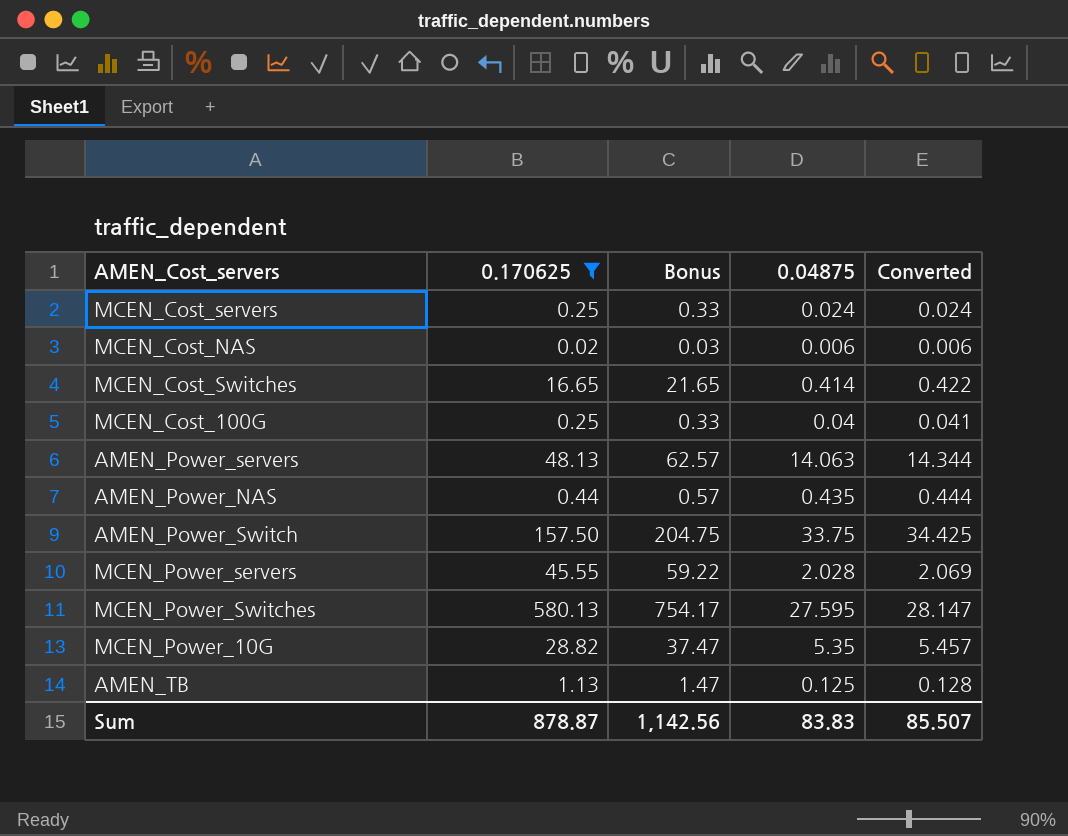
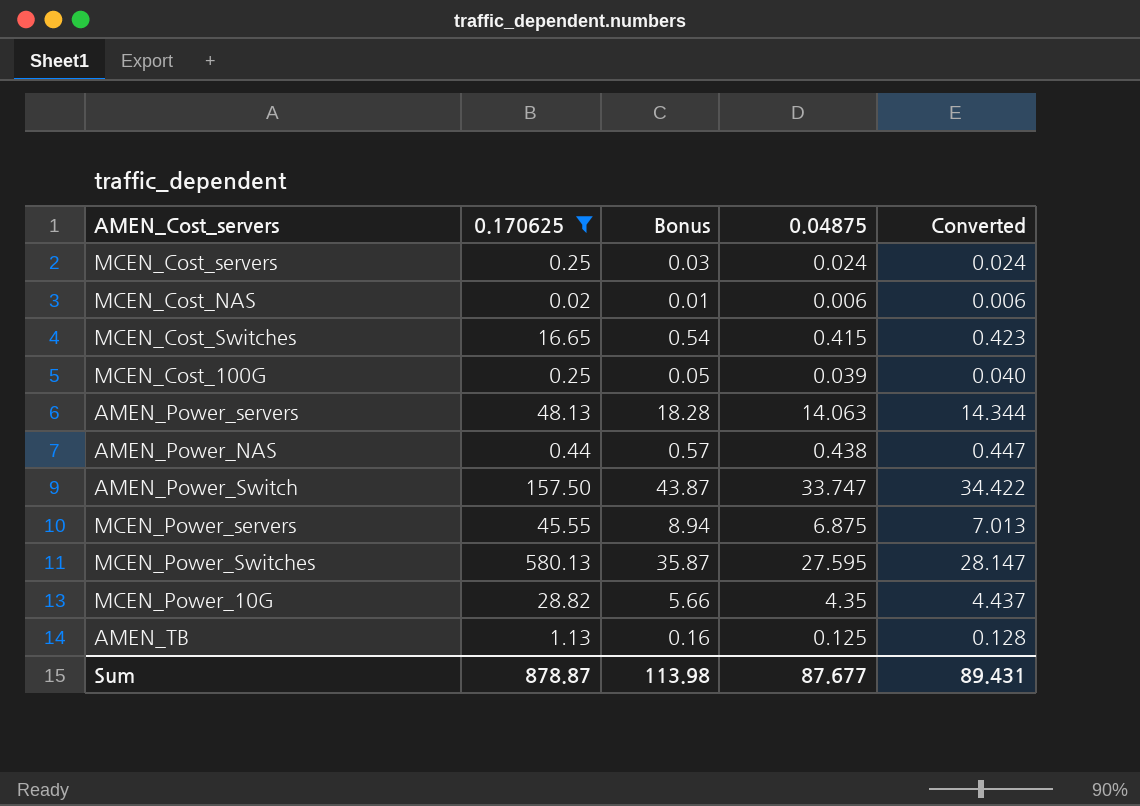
column Bonus | formula: [0.170625] * 1.3 -> [0.04875] * 1.3
MCEN_Cost_Switches | 0.04875: 0.414 -> 0.415
MCEN_Cost_Switches | Converted: 0.422 -> 0.423
MCEN_Cost_100G | 0.04875: 0.04 -> 0.039
MCEN_Cost_100G | Converted: 0.041 -> 0.040
AMEN_Power_NAS | 0.04875: 0.435 -> 0.438
AMEN_Power_NAS | Converted: 0.444 -> 0.447
AMEN_Power_Switch | 0.04875: 33.75 -> 33.747
AMEN_Power_Switch | Converted: 34.425 -> 34.422
MCEN_Power_servers | 0.04875: 2.028 -> 6.875
MCEN_Power_servers | Converted: 2.069 -> 7.013
MCEN_Power_10G | 0.04875: 5.35 -> 4.35
MCEN_Power_10G | Converted: 5.457 -> 4.437
Sum | Bonus: 1,142.56 -> 113.98
Sum | 0.04875: 83.83 -> 87.677
Sum | Converted: 85.507 -> 89.431

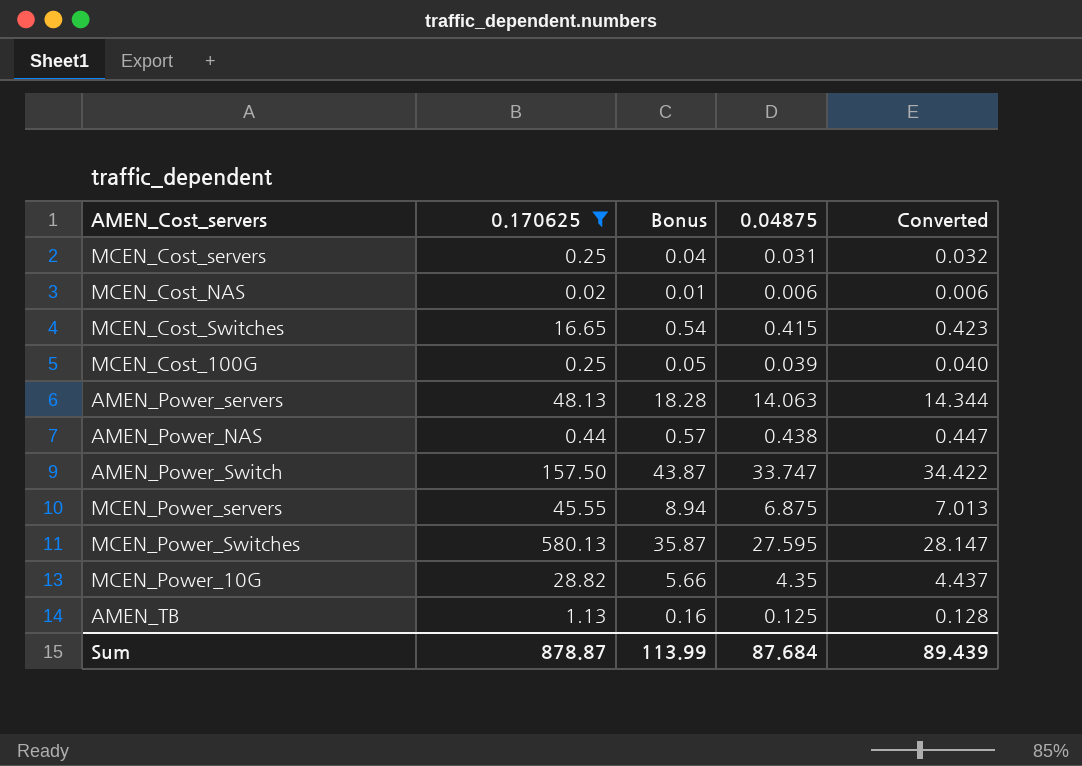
MCEN_Cost_servers | Bonus: 0.03 -> 0.04
MCEN_Cost_servers | 0.04875: 0.024 -> 0.031
MCEN_Cost_servers | Converted: 0.024 -> 0.032
Sum | Bonus: 113.98 -> 113.99
Sum | 0.04875: 87.677 -> 87.684
Sum | Converted: 89.431 -> 89.439

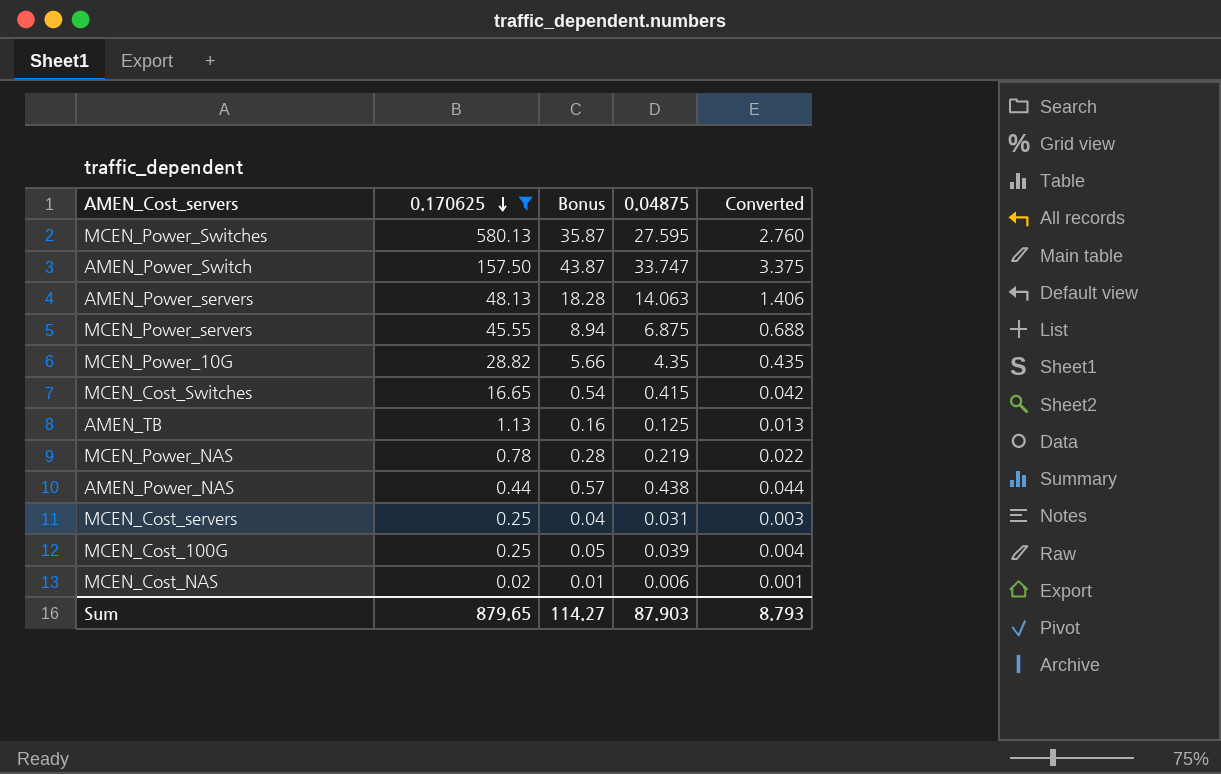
row order: none -> 0.170625 descending
column Converted | formula: [0.04875] * 1.02 -> [0.04875] * 0.1
row MCEN_Power_NAS: none -> 0.78 | 0.28 | 0.219 | 0.022
Sum | 0.170625: 878.87 -> 879.65
Sum | Bonus: 113.99 -> 114.27
Sum | 0.04875: 87.684 -> 87.903
Sum | Converted: 89.439 -> 8.793

